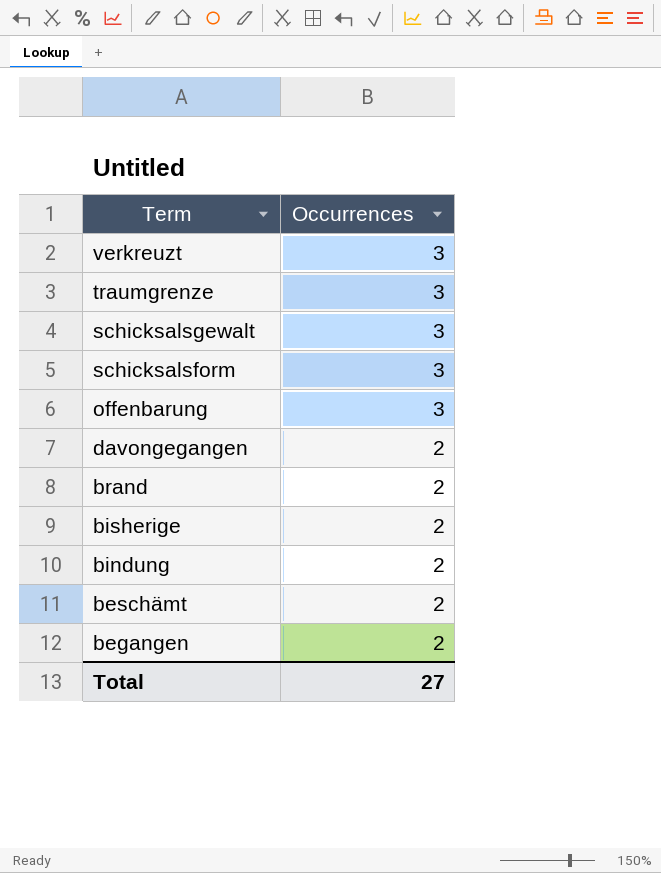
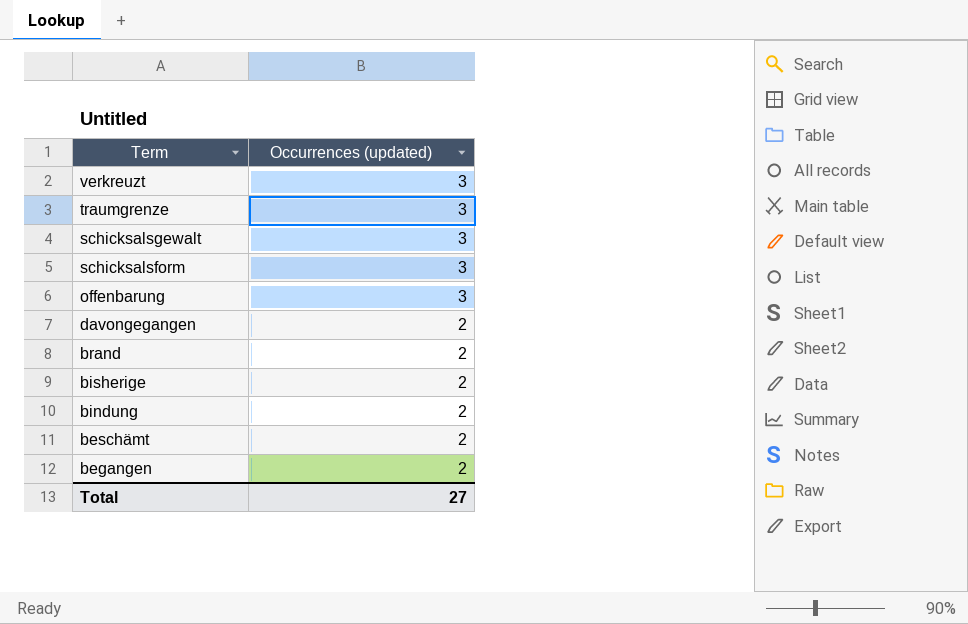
column name: Occurrences -> Occurrences (updated)

